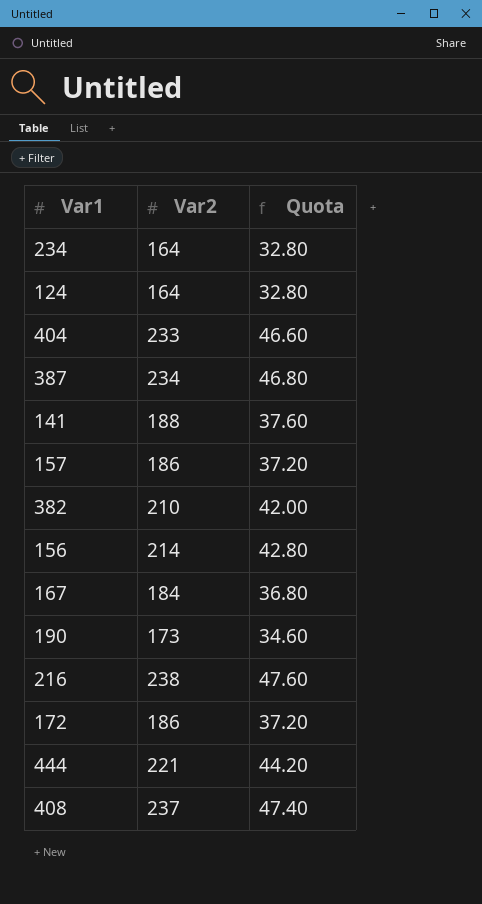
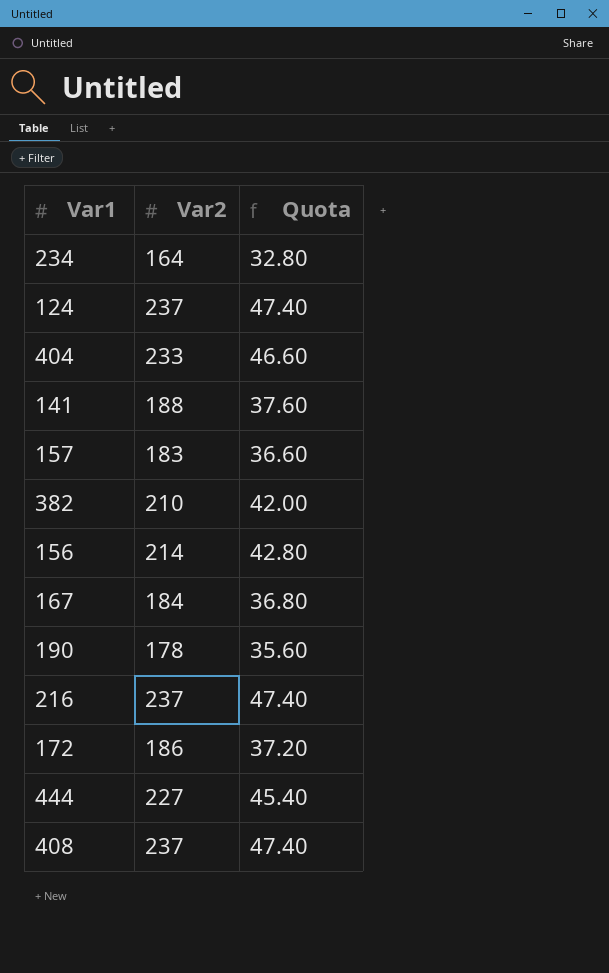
row 387: 234 | 46.80 -> none
124 | Var2: 164 -> 237
124 | Quota: 32.80 -> 47.40
157 | Var2: 186 -> 183
157 | Quota: 37.20 -> 36.60
190 | Var2: 173 -> 178
190 | Quota: 34.60 -> 35.60
216 | Var2: 238 -> 237
216 | Quota: 47.60 -> 47.40
444 | Var2: 221 -> 227
444 | Quota: 44.20 -> 45.40

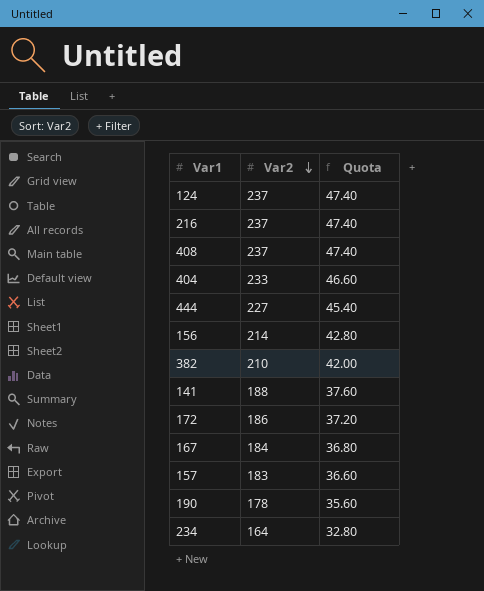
row order: none -> Var2 descending

